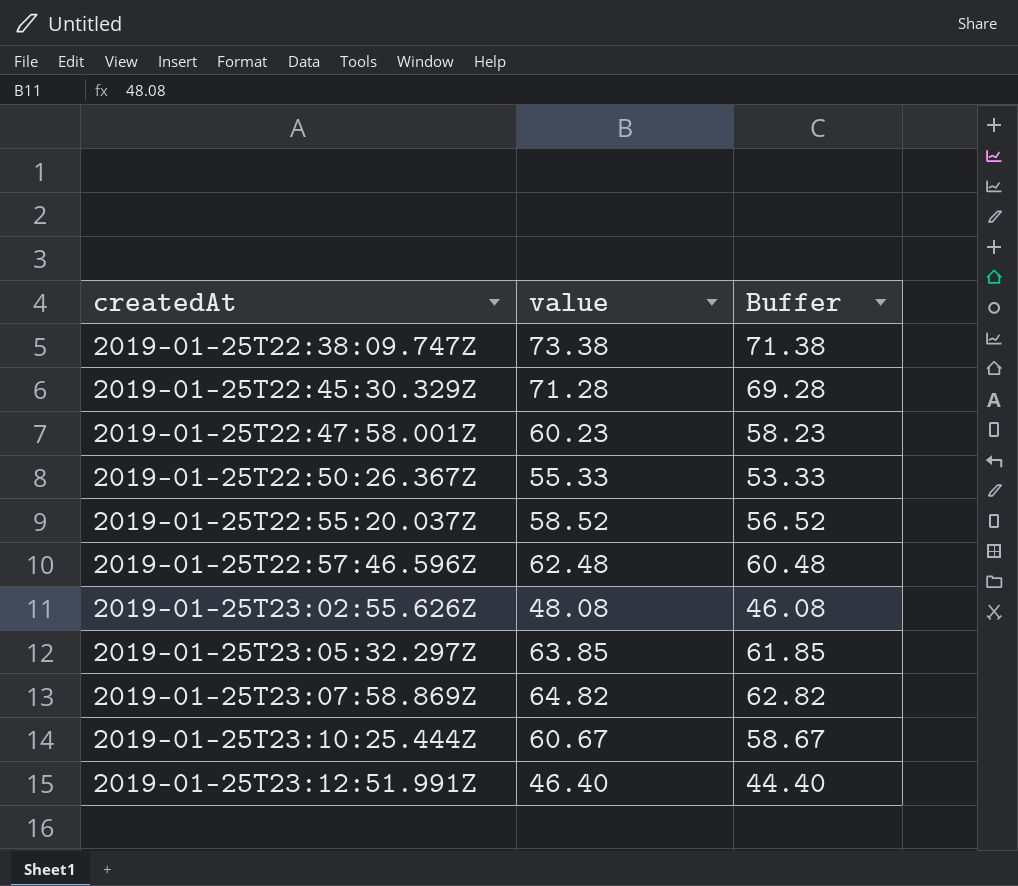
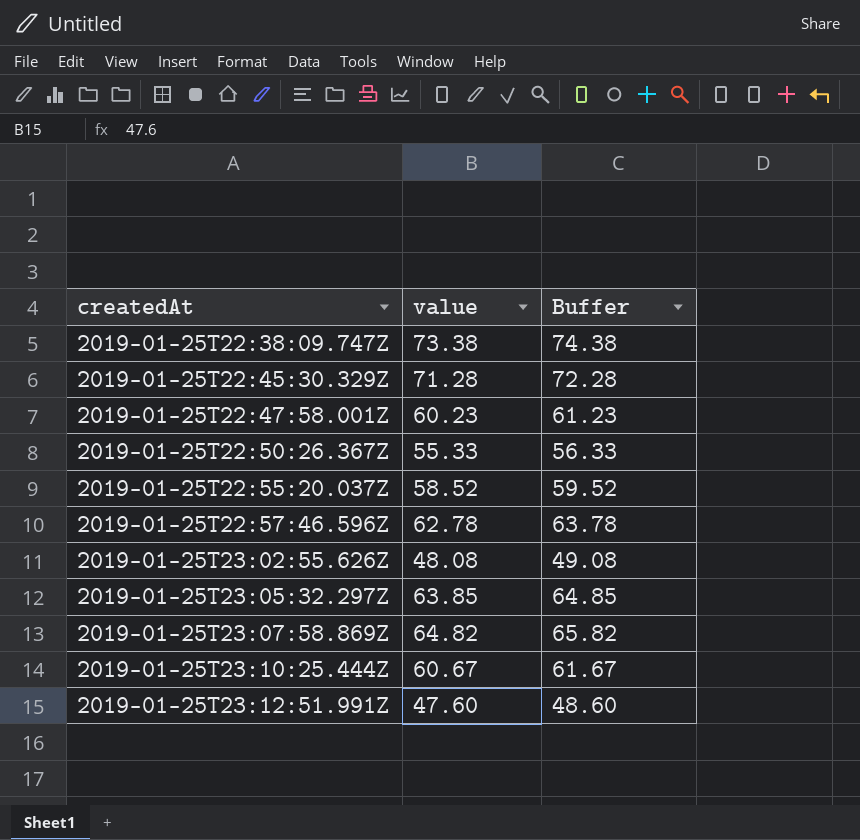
column Buffer | formula: [value] - 2 -> [value] + 1
2019-01-25T22:57:46.596Z | value: 62.48 -> 62.78
2019-01-25T23:12:51.991Z | value: 46.40 -> 47.60

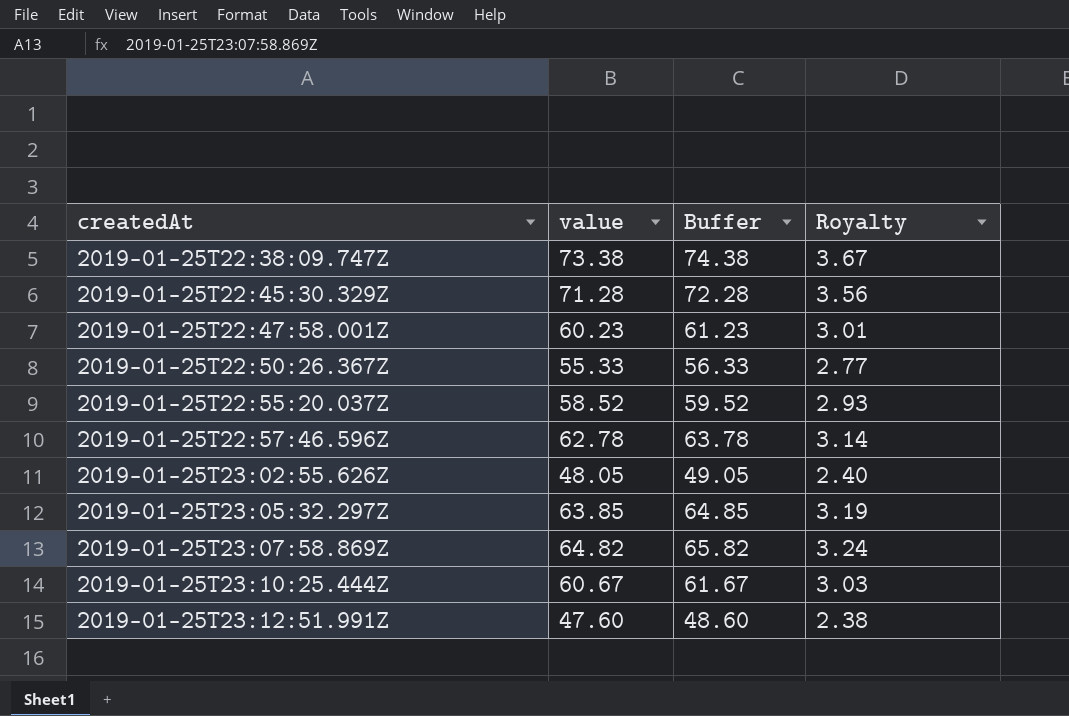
column Royalty | formula: none -> [value] * 0.05
2019-01-25T23:02:55.626Z | value: 48.08 -> 48.05
2019-01-25T23:02:55.626Z | Buffer: 49.08 -> 49.05

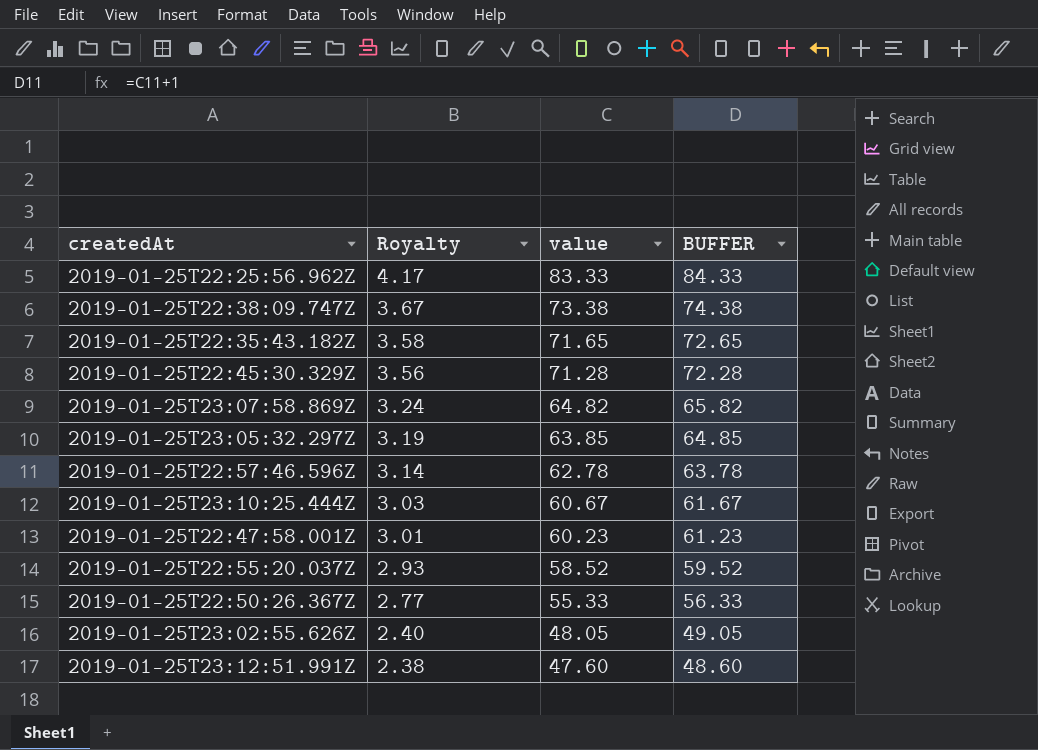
row order: createdAt ascending -> Royalty descending
column Royalty | position: 4 -> 2
column name: Buffer -> BUFFER
row 2019-01-25T22:25:56.962Z: none -> 4.17 | 83.33 | 84.33
row 2019-01-25T22:35:43.182Z: none -> 3.58 | 71.65 | 72.65

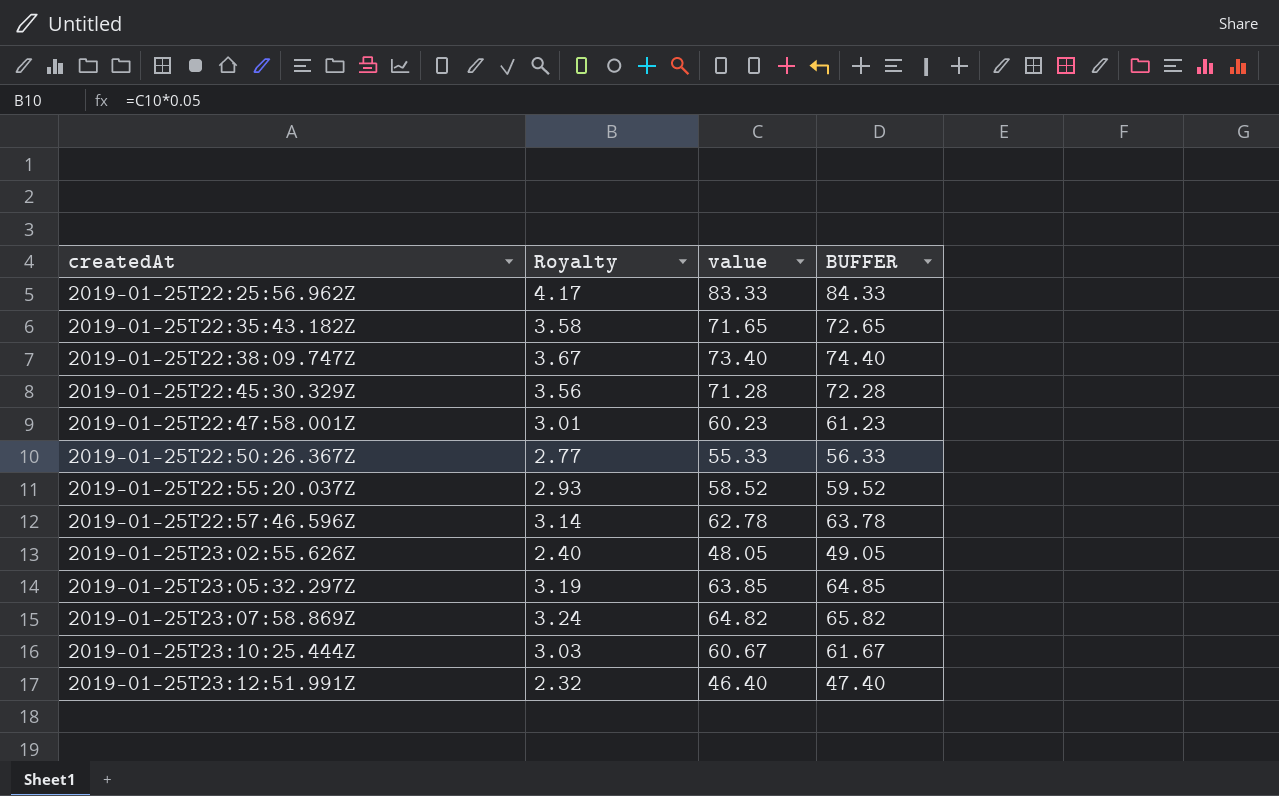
row order: Royalty descending -> createdAt ascending
2019-01-25T22:38:09.747Z | value: 73.38 -> 73.40
2019-01-25T22:38:09.747Z | BUFFER: 74.38 -> 74.40
2019-01-25T23:12:51.991Z | Royalty: 2.38 -> 2.32
2019-01-25T23:12:51.991Z | value: 47.60 -> 46.40
2019-01-25T23:12:51.991Z | BUFFER: 48.60 -> 47.40

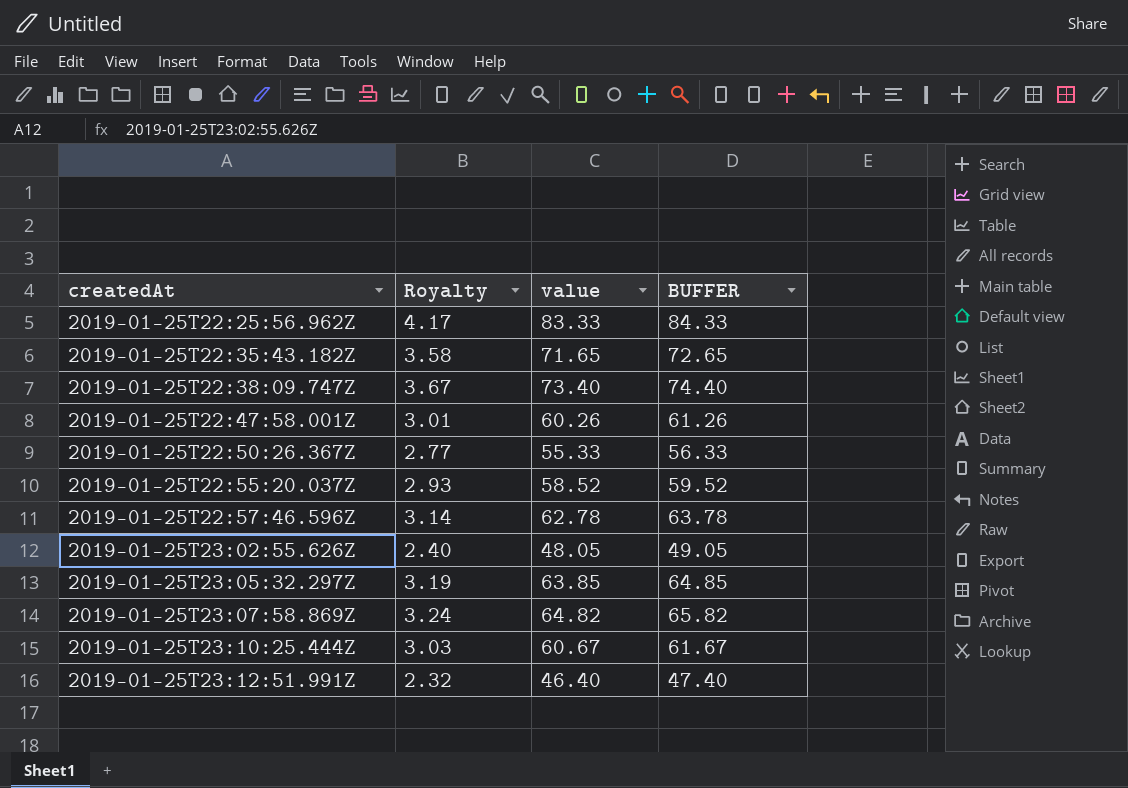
row 2019-01-25T22:45:30.329Z: 3.56 | 71.28 | 72.28 -> none
2019-01-25T22:47:58.001Z | value: 60.23 -> 60.26
2019-01-25T22:47:58.001Z | BUFFER: 61.23 -> 61.26

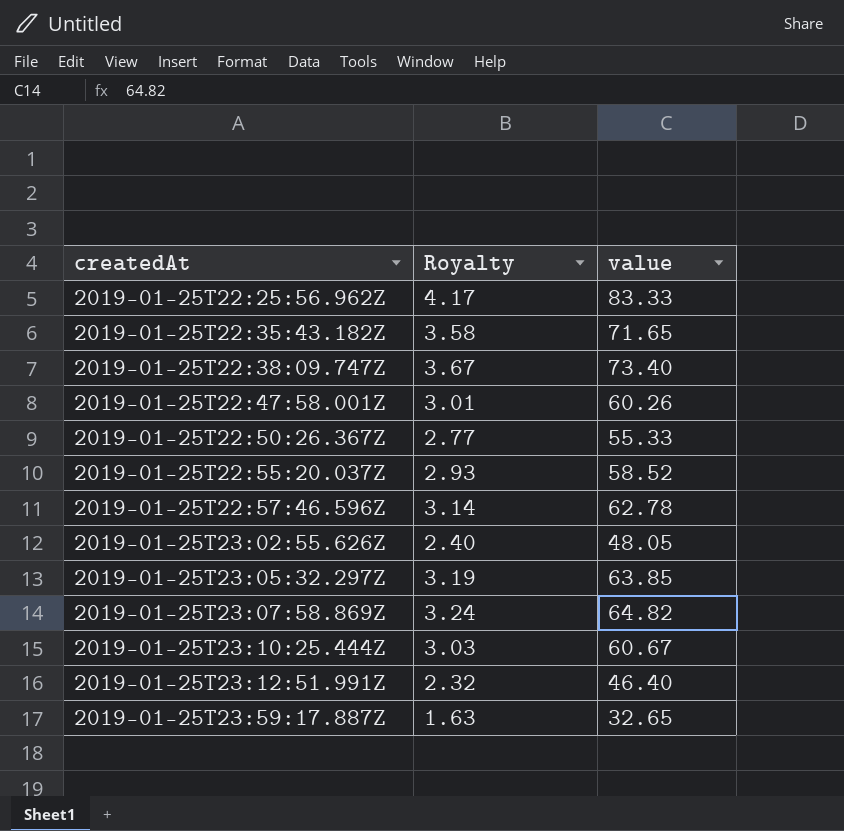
column BUFFER | formula: [value] + 1 -> none
row 2019-01-25T23:59:17.887Z: none -> 1.63 | 32.65

